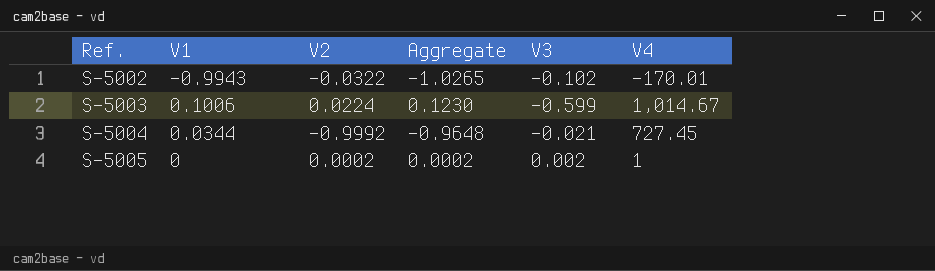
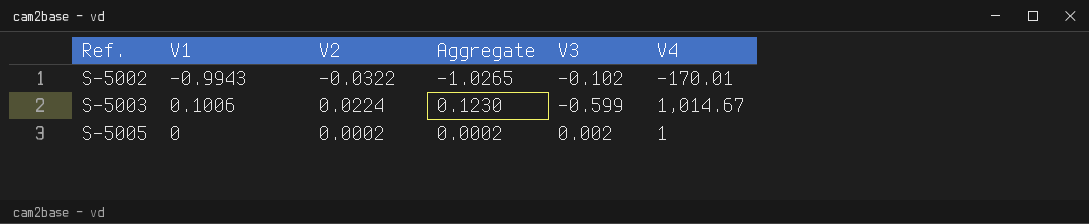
row S-5004: 0.0344 | -0.9992 | -0.9648 | -0.021 | 727.45 -> none

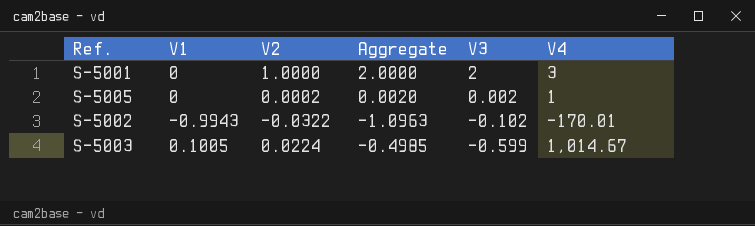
row order: Ref. ascending -> V3 descending
column Aggregate | formula: [V1] + [V2] -> [V1] + [V3]
row S-5001: none -> 0 | 1.0000 | 2.0000 | 2 | 3
S-5003 | V1: 0.1006 -> 0.1005

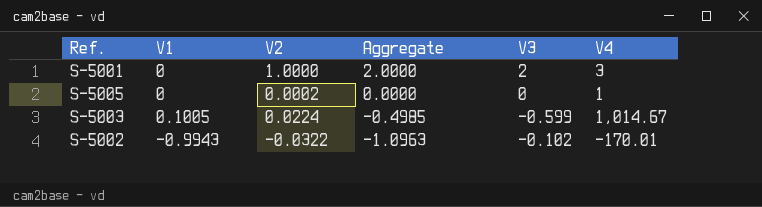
row order: V3 descending -> Aggregate descending
S-5005 | Aggregate: 0.0020 -> 0.0000
S-5005 | V3: 0.002 -> 0

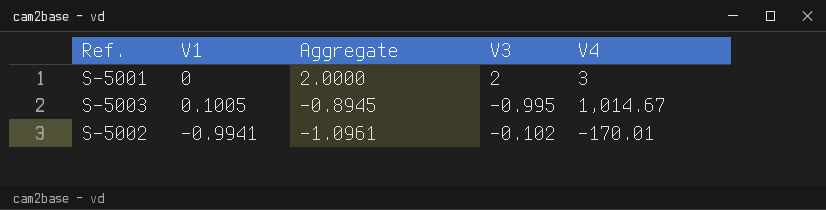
column V2 | position: 3 -> none
row S-5005: 0 | 0.0002 | 0.0000 | 0 | 1 -> none
S-5003 | Aggregate: -0.4985 -> -0.8945
S-5003 | V3: -0.599 -> -0.995
S-5002 | V1: -0.9943 -> -0.9941
S-5002 | Aggregate: -1.0963 -> -1.0961

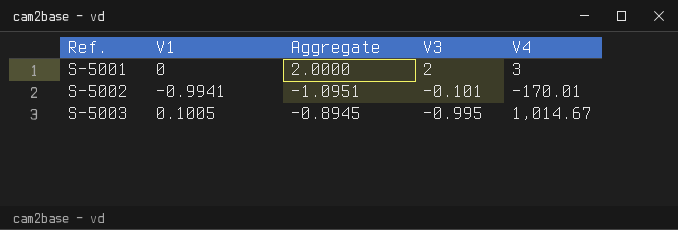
row order: Aggregate descending -> Ref. ascending
S-5002 | Aggregate: -1.0961 -> -1.0951
S-5002 | V3: -0.102 -> -0.101

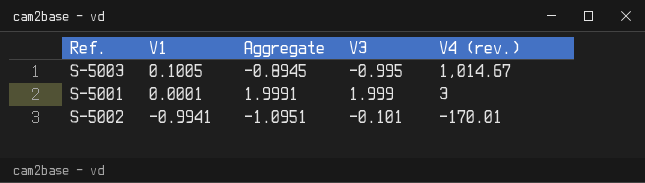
row order: Ref. ascending -> V1 descending
column name: V4 -> V4 (rev.)
S-5001 | V1: 0 -> 0.0001
S-5001 | Aggregate: 2.0000 -> 1.9991
S-5001 | V3: 2 -> 1.999

